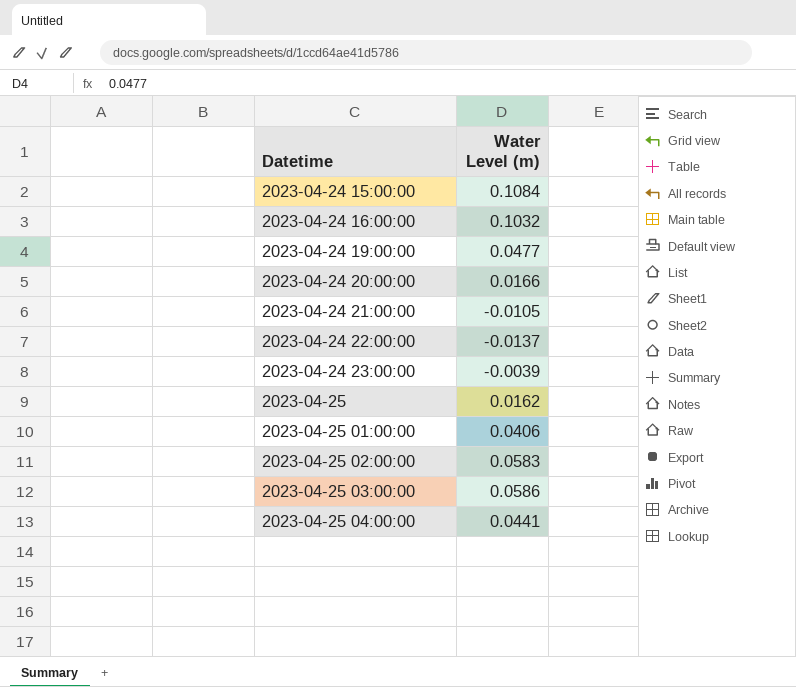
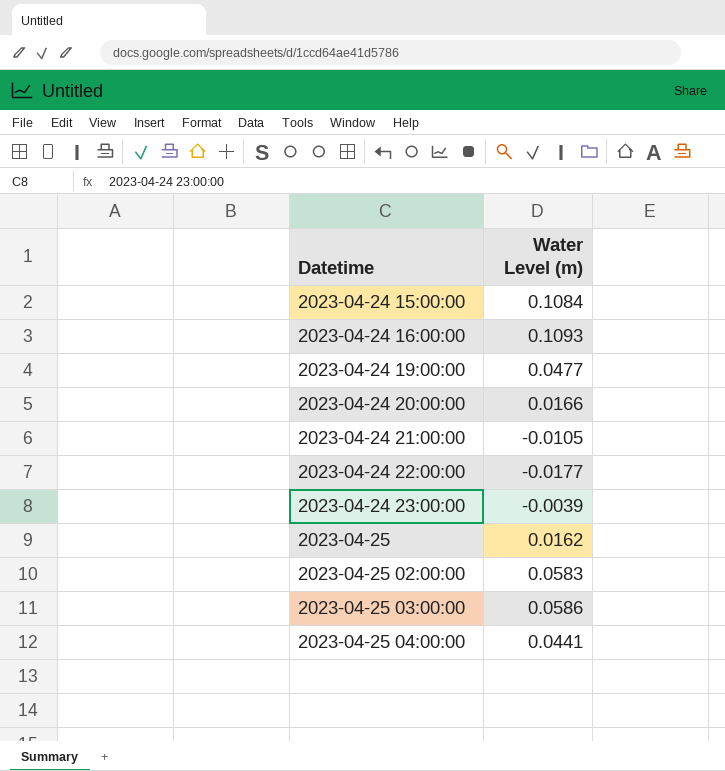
row 2023-04-25 01:00:00: 0.0406 -> none
2023-04-24 16:00:00 | Water Level (m): 0.1032 -> 0.1093
2023-04-24 22:00:00 | Water Level (m): -0.0137 -> -0.0177

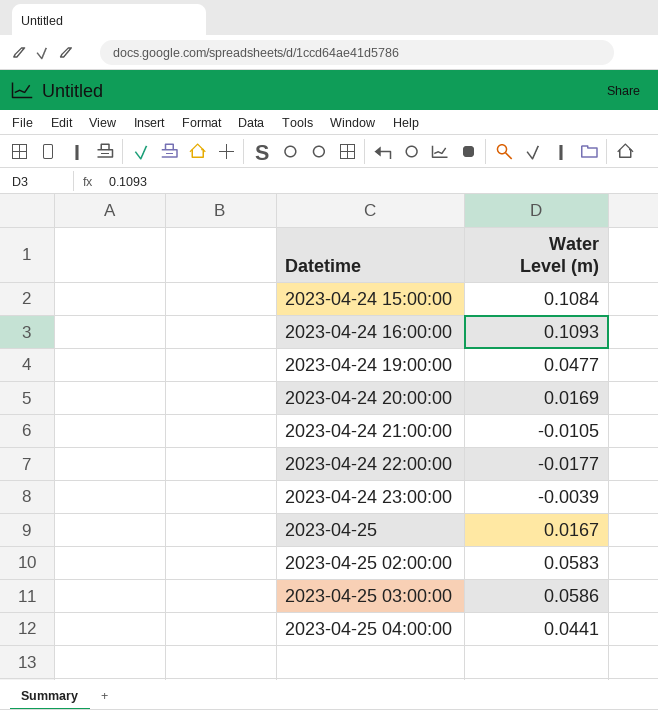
2023-04-24 20:00:00 | Water Level (m): 0.0166 -> 0.0169
2023-04-25 | Water Level (m): 0.0162 -> 0.0167

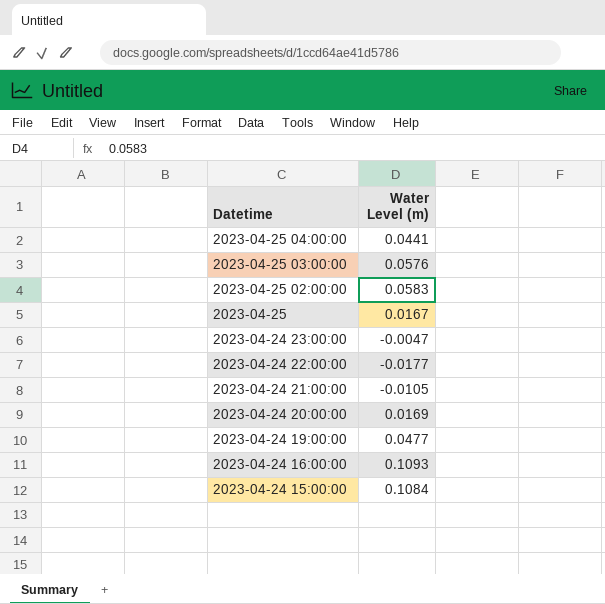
row order: Datetime ascending -> Datetime descending
2023-04-25 03:00:00 | Water Level (m): 0.0586 -> 0.0576
2023-04-24 23:00:00 | Water Level (m): -0.0039 -> -0.0047

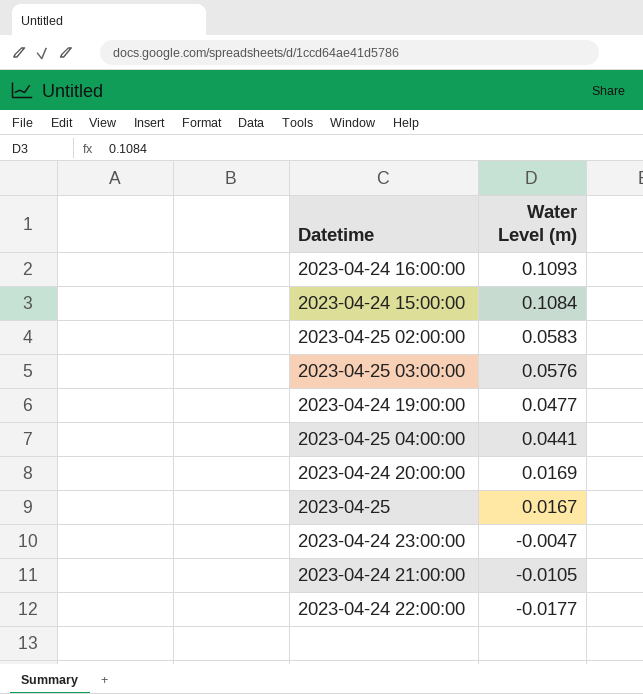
row order: Datetime descending -> Water Level (m) descending

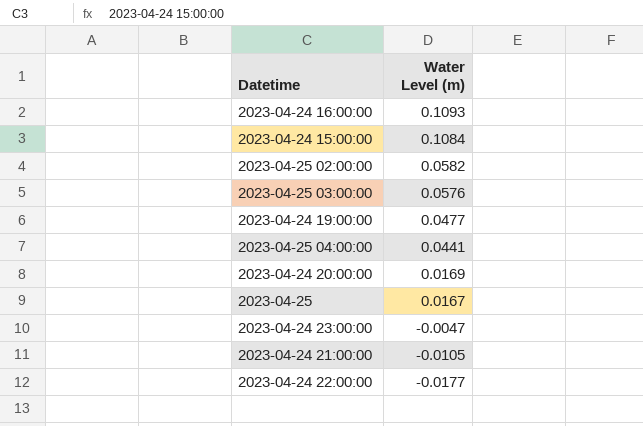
2023-04-25 02:00:00 | Water Level (m): 0.0583 -> 0.0582

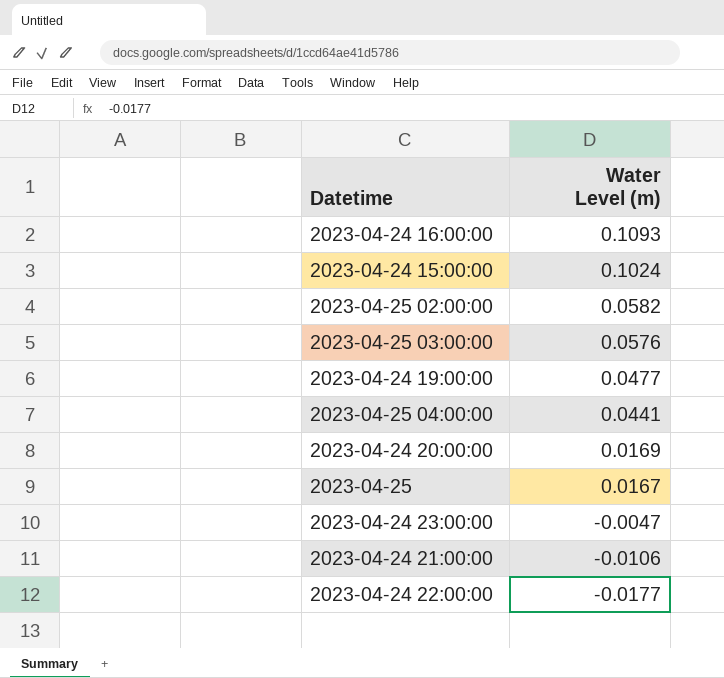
2023-04-24 15:00:00 | Water Level (m): 0.1084 -> 0.1024
2023-04-24 21:00:00 | Water Level (m): -0.0105 -> -0.0106

